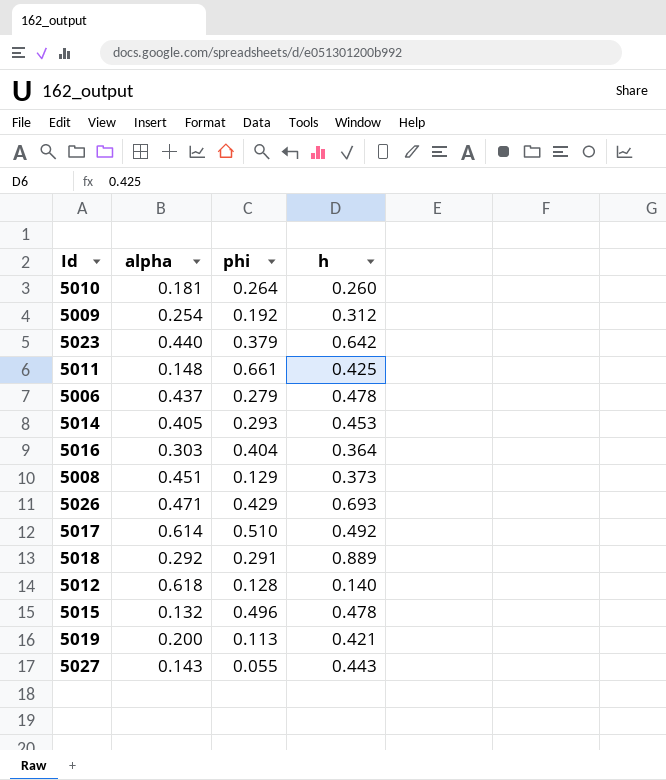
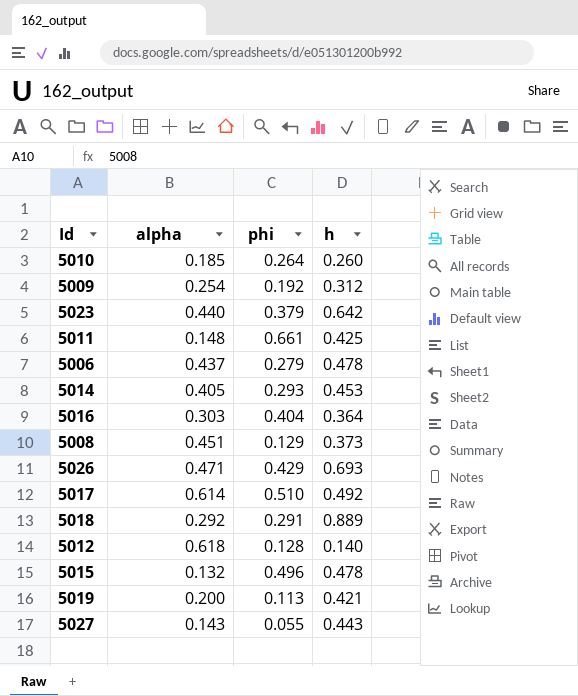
5010 | alpha: 0.181 -> 0.185

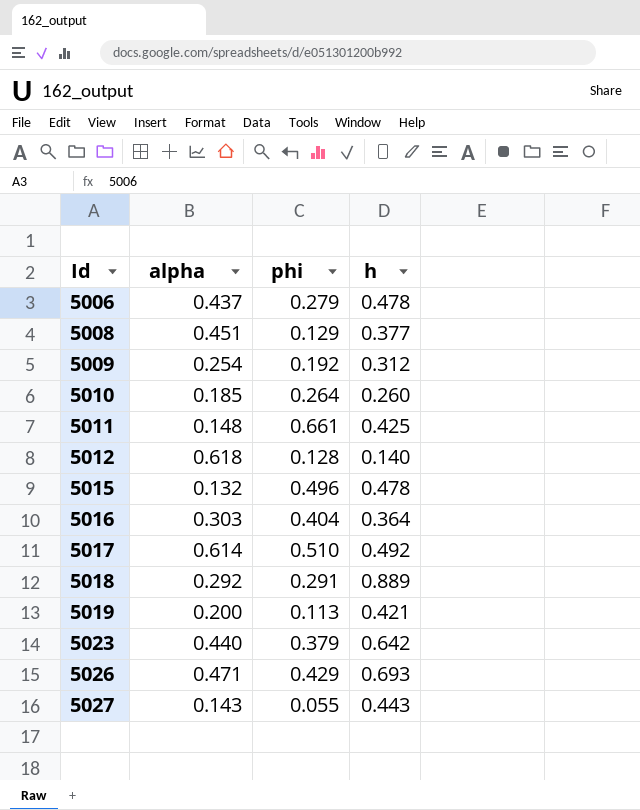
row order: none -> Id ascending
row 5014: 0.405 | 0.293 | 0.453 -> none
5008 | h: 0.373 -> 0.377

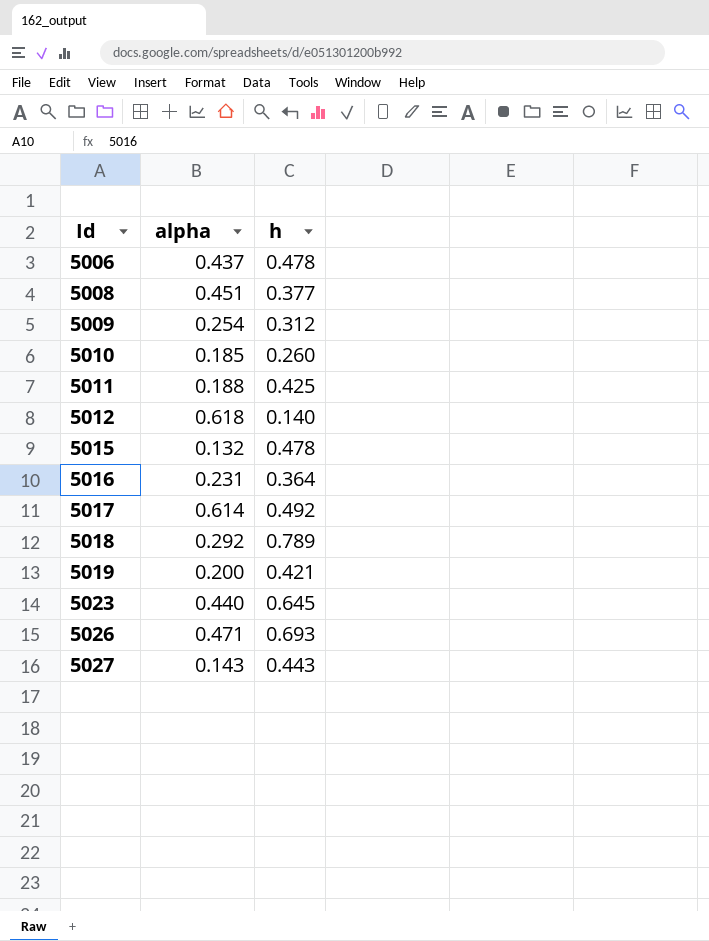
column phi | position: 3 -> none
5011 | alpha: 0.148 -> 0.188
5016 | alpha: 0.303 -> 0.231
5018 | h: 0.889 -> 0.789
5023 | h: 0.642 -> 0.645

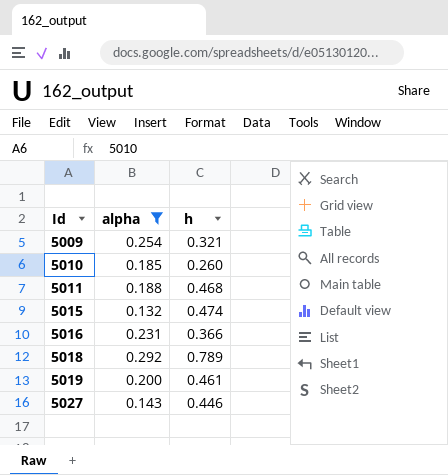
filter: none -> alpha <= 0.292
5009 | h: 0.312 -> 0.321
5011 | h: 0.425 -> 0.468
5015 | h: 0.478 -> 0.474
5016 | h: 0.364 -> 0.366
5019 | h: 0.421 -> 0.461
5027 | h: 0.443 -> 0.446

